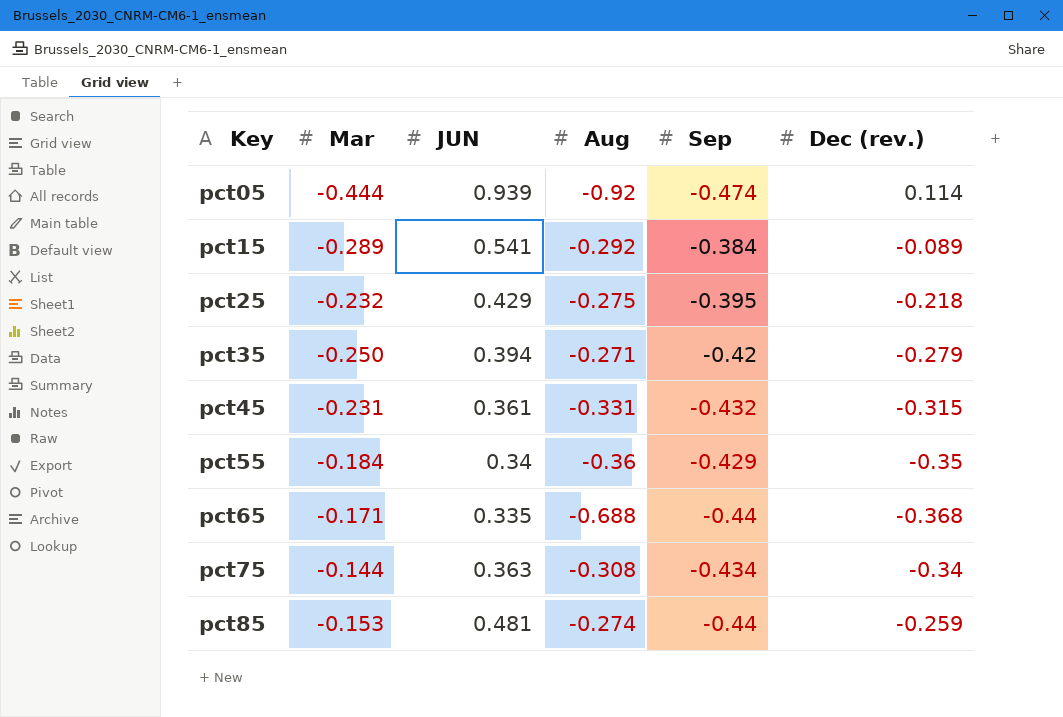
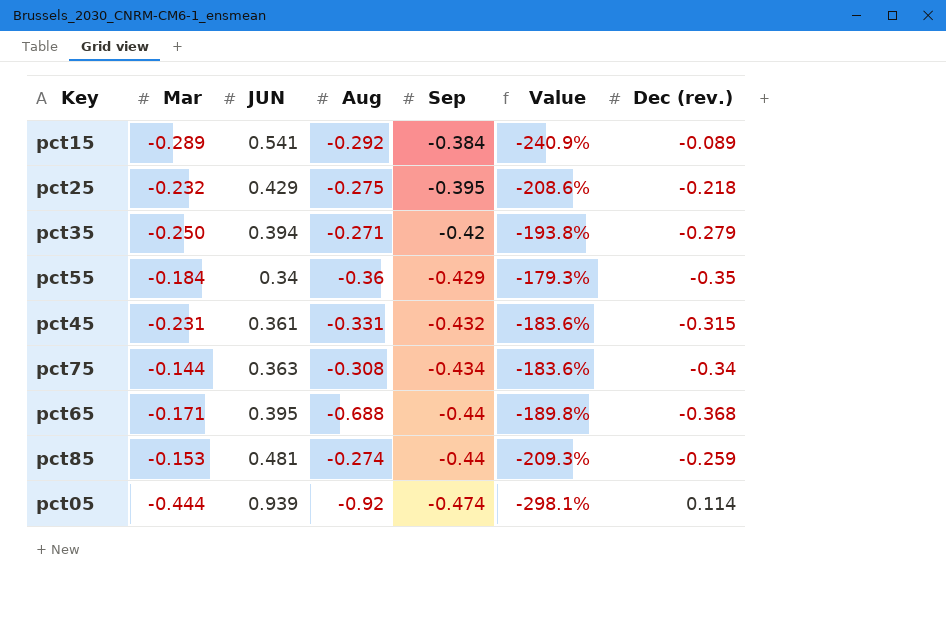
row order: Key ascending -> Sep descending
column Value | formula: none -> ([JUN] - [Sep]) / [Sep]
pct65 | JUN: 0.335 -> 0.395

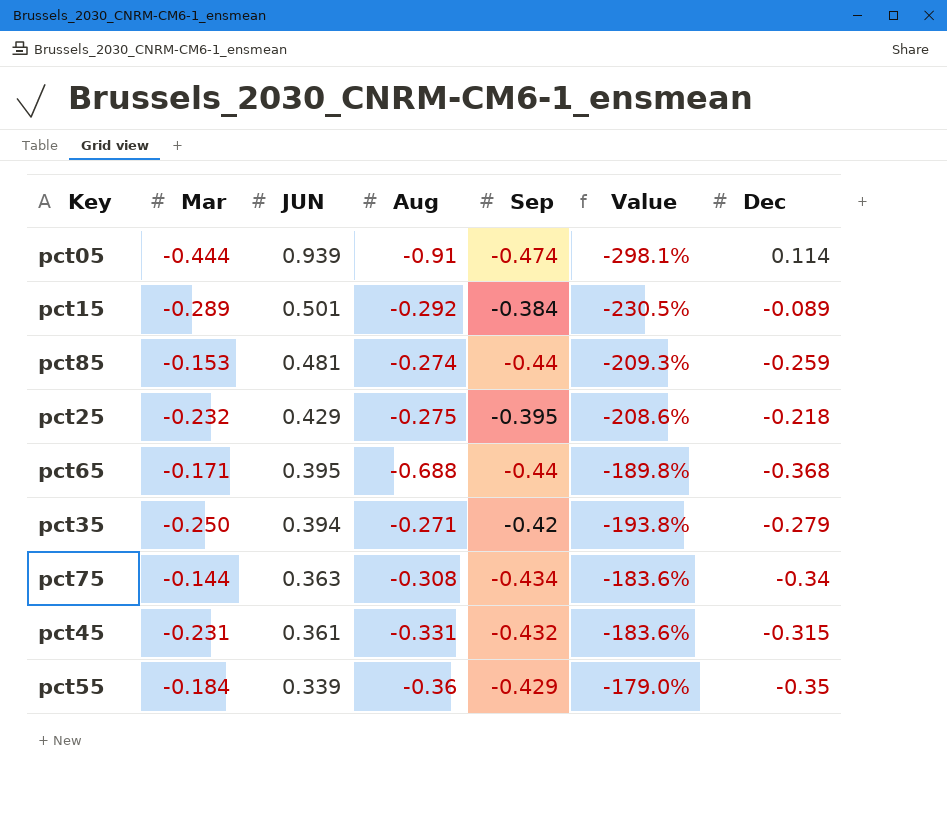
row order: Sep descending -> JUN descending
column name: Dec (rev.) -> Dec
pct05 | Aug: -0.92 -> -0.91
pct15 | JUN: 0.541 -> 0.501
pct15 | Value: -240.9% -> -230.5%
pct55 | JUN: 0.34 -> 0.339
pct55 | Value: -179.3% -> -179.0%

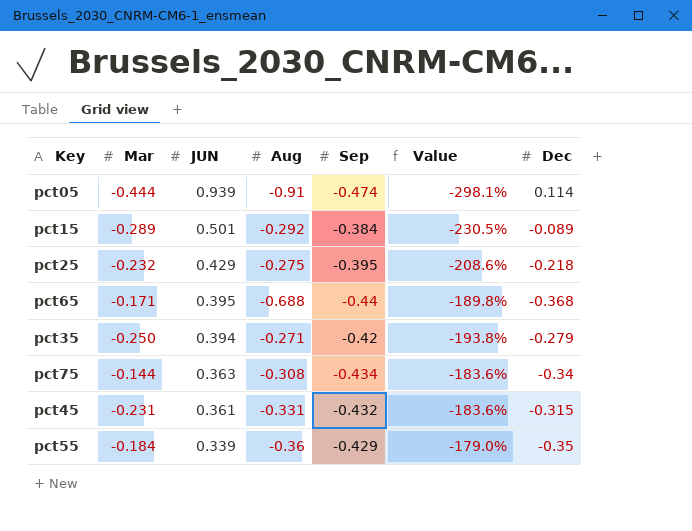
row pct85: -0.153 | 0.481 | -0.274 | -0.44 | -209.3% | -0.259 -> none

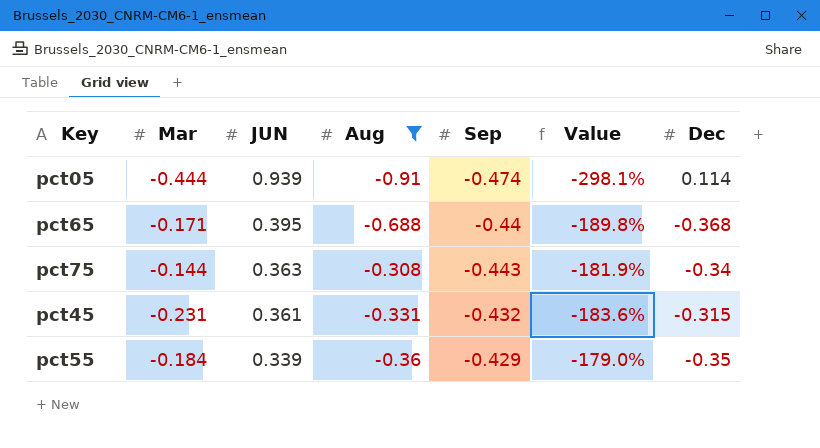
filter: none -> Aug <= -0.308
pct75 | Sep: -0.434 -> -0.443
pct75 | Value: -183.6% -> -181.9%

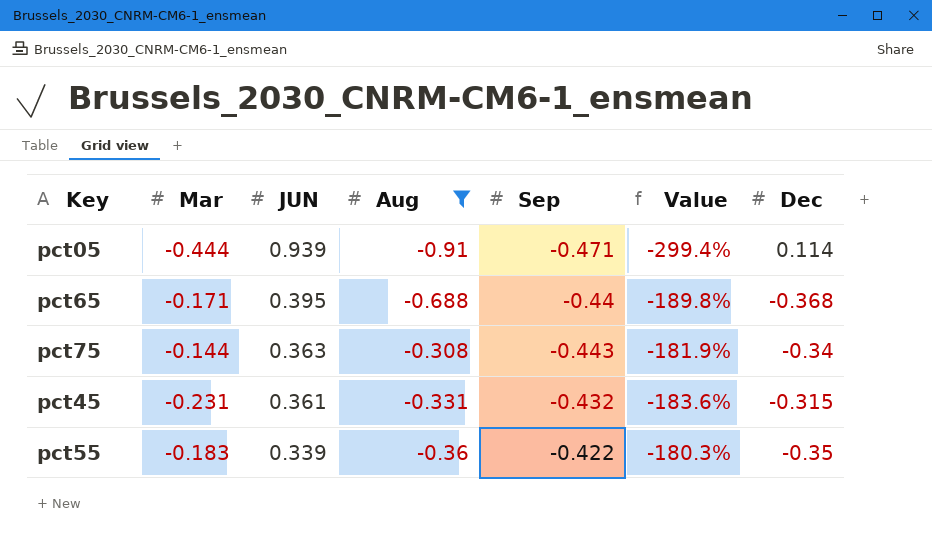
pct05 | Sep: -0.474 -> -0.471
pct05 | Value: -298.1% -> -299.4%
pct55 | Mar: -0.184 -> -0.183
pct55 | Sep: -0.429 -> -0.422
pct55 | Value: -179.0% -> -180.3%

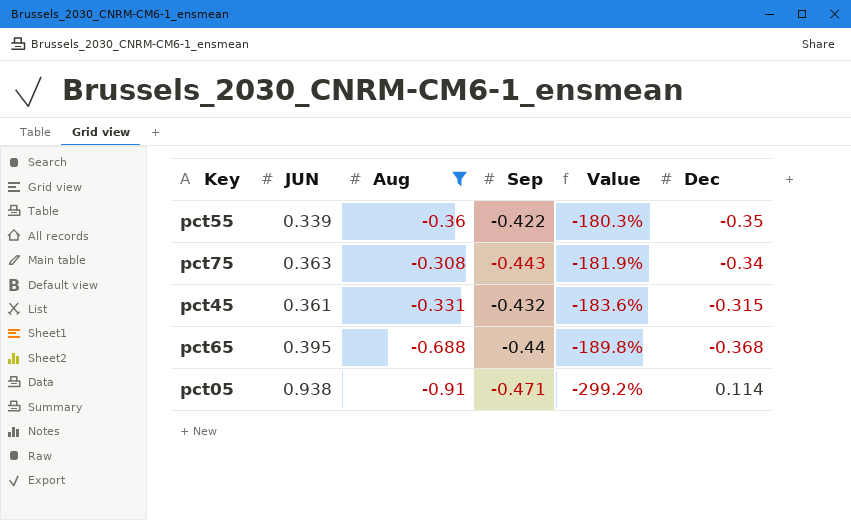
row order: JUN descending -> Value descending
column Mar | position: 2 -> none
pct05 | JUN: 0.939 -> 0.938
pct05 | Value: -299.4% -> -299.2%

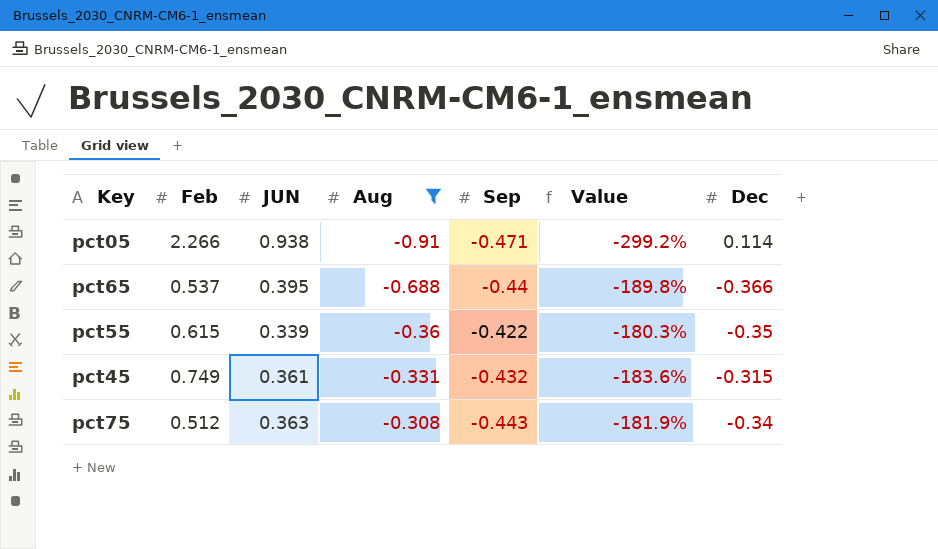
row order: Value descending -> Aug ascending
column Feb | position: none -> 2
pct65 | Dec: -0.368 -> -0.366

